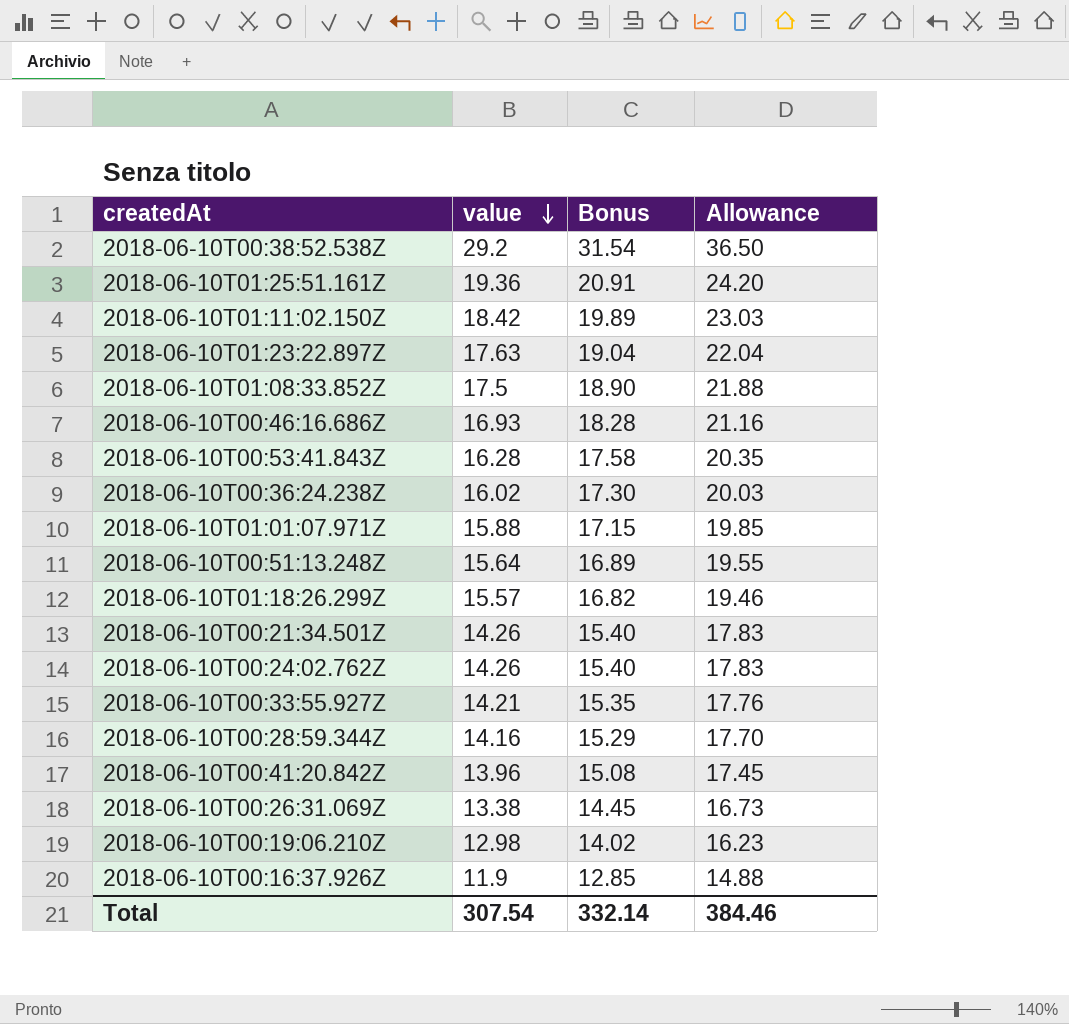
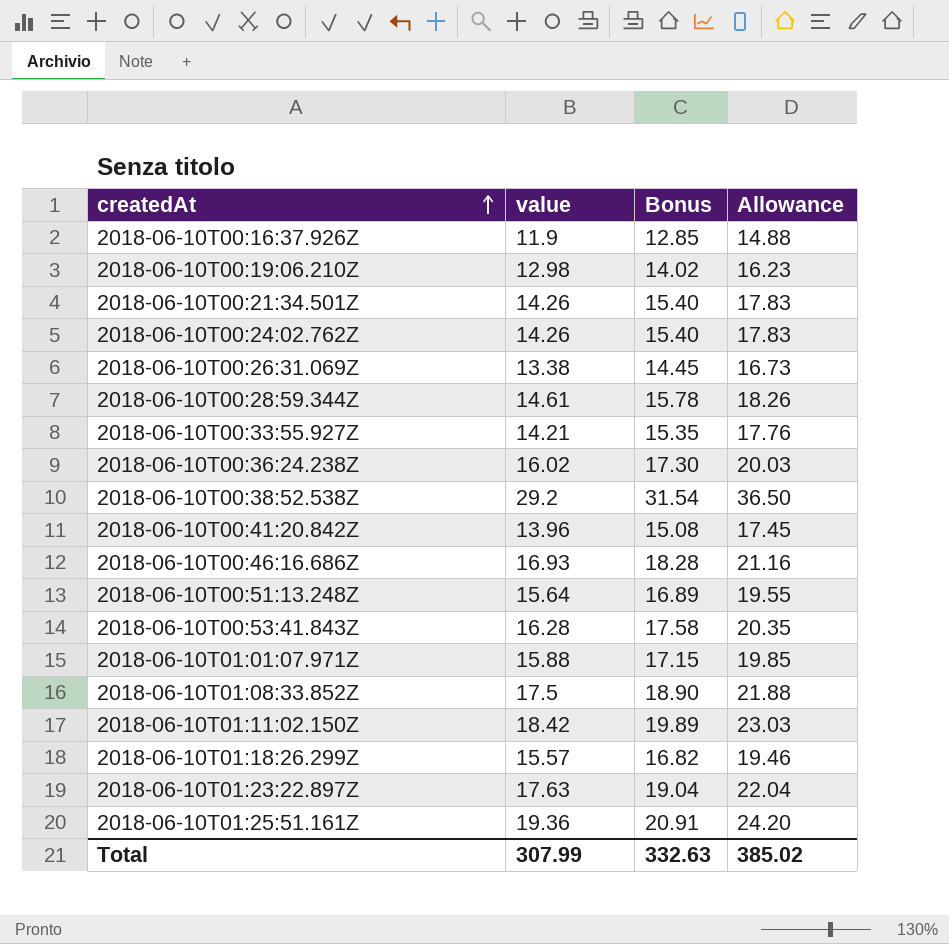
row order: value descending -> createdAt ascending
2018-06-10T00:28:59.344Z | value: 14.16 -> 14.61
2018-06-10T00:28:59.344Z | Bonus: 15.29 -> 15.78
2018-06-10T00:28:59.344Z | Allowance: 17.70 -> 18.26
Total | value: 307.54 -> 307.99
Total | Bonus: 332.14 -> 332.63
Total | Allowance: 384.46 -> 385.02

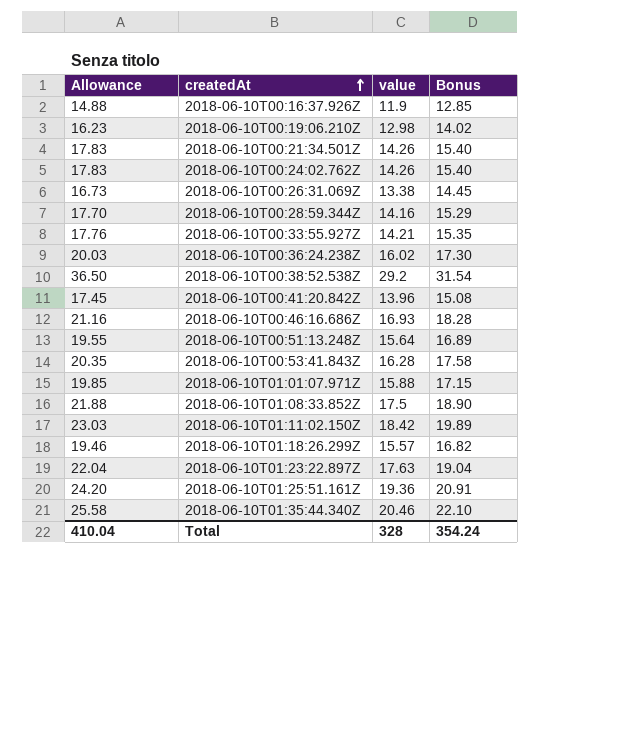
column Allowance | position: 4 -> 1
2018-06-10T00:28:59.344Z | Allowance: 18.26 -> 17.70
2018-06-10T00:28:59.344Z | value: 14.61 -> 14.16
2018-06-10T00:28:59.344Z | Bonus: 15.78 -> 15.29
row 2018-06-10T01:35:44.340Z: none -> 25.58 | 20.46 | 22.10
Total | Allowance: 385.02 -> 410.04
Total | value: 307.99 -> 328
Total | Bonus: 332.63 -> 354.24

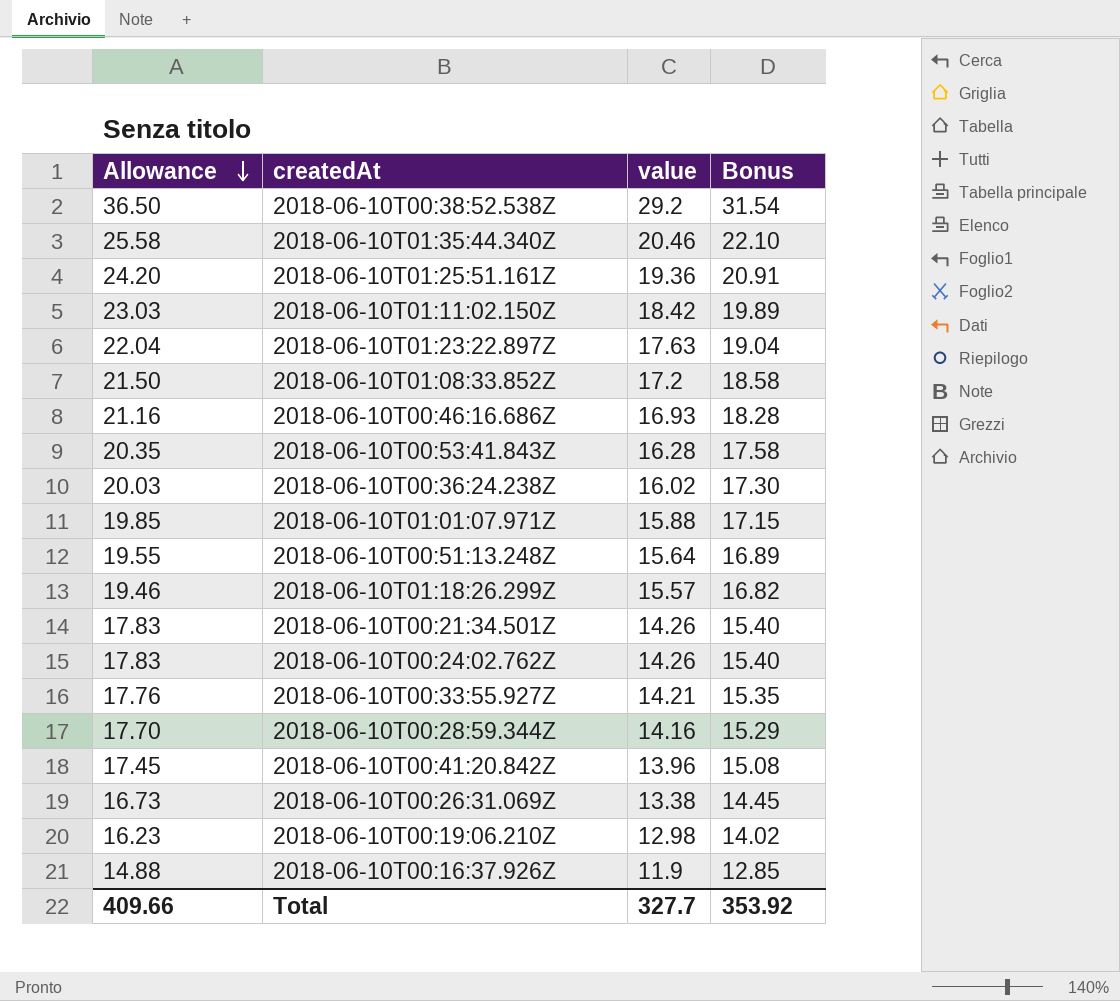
row order: createdAt ascending -> Allowance descending
2018-06-10T01:08:33.852Z | Allowance: 21.88 -> 21.50
2018-06-10T01:08:33.852Z | value: 17.5 -> 17.2
2018-06-10T01:08:33.852Z | Bonus: 18.90 -> 18.58
Total | Allowance: 410.04 -> 409.66
Total | value: 328 -> 327.7
Total | Bonus: 354.24 -> 353.92

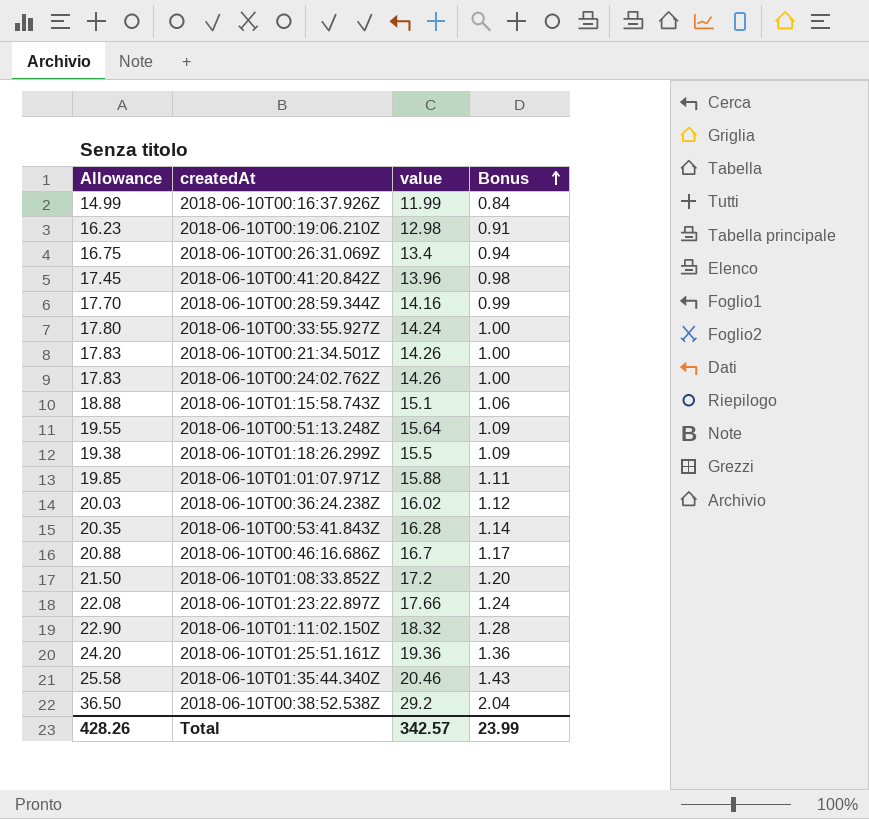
row order: Allowance descending -> Bonus ascending
column Bonus | formula: [value] * 1.08 -> [value] * 0.07
2018-06-10T00:16:37.926Z | Allowance: 14.88 -> 14.99
2018-06-10T00:16:37.926Z | value: 11.9 -> 11.99
2018-06-10T00:26:31.069Z | Allowance: 16.73 -> 16.75
2018-06-10T00:26:31.069Z | value: 13.38 -> 13.4
2018-06-10T00:33:55.927Z | Allowance: 17.76 -> 17.80
2018-06-10T00:33:55.927Z | value: 14.21 -> 14.24
row 2018-06-10T01:15:58.743Z: none -> 18.88 | 15.1 | 1.06
2018-06-10T01:18:26.299Z | Allowance: 19.46 -> 19.38
2018-06-10T01:18:26.299Z | value: 15.57 -> 15.5
2018-06-10T00:46:16.686Z | Allowance: 21.16 -> 20.88
2018-06-10T00:46:16.686Z | value: 16.93 -> 16.7
2018-06-10T01:23:22.897Z | Allowance: 22.04 -> 22.08
2018-06-10T01:23:22.897Z | value: 17.63 -> 17.66
2018-06-10T01:11:02.150Z | Allowance: 23.03 -> 22.90
2018-06-10T01:11:02.150Z | value: 18.42 -> 18.32
Total | Allowance: 409.66 -> 428.26
Total | value: 327.7 -> 342.57
Total | Bonus: 353.92 -> 23.99

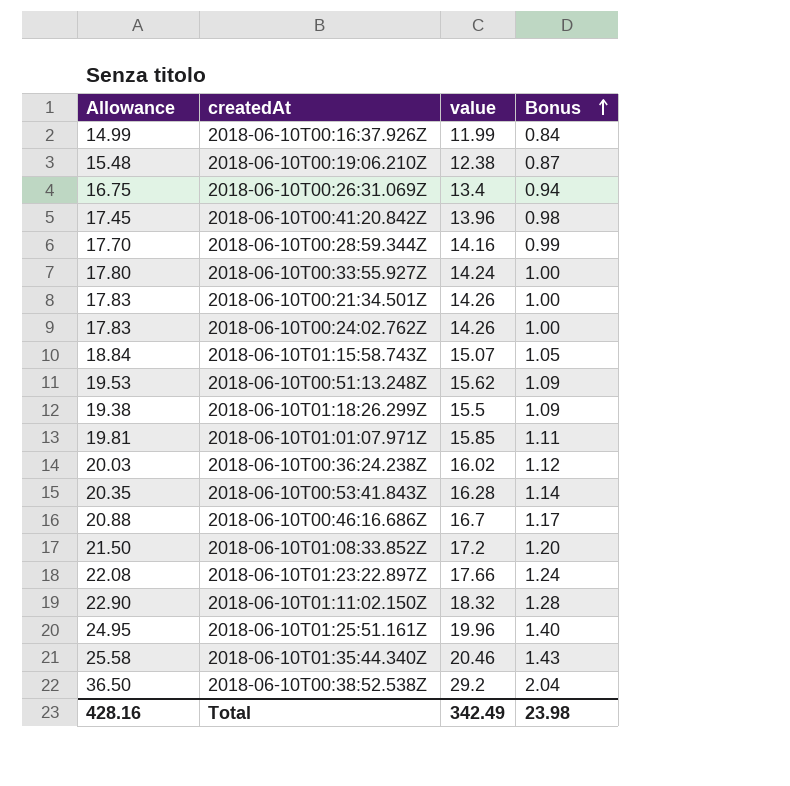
2018-06-10T00:19:06.210Z | Allowance: 16.23 -> 15.48
2018-06-10T00:19:06.210Z | value: 12.98 -> 12.38
2018-06-10T00:19:06.210Z | Bonus: 0.91 -> 0.87
2018-06-10T01:15:58.743Z | Allowance: 18.88 -> 18.84
2018-06-10T01:15:58.743Z | value: 15.1 -> 15.07
2018-06-10T01:15:58.743Z | Bonus: 1.06 -> 1.05
2018-06-10T00:51:13.248Z | Allowance: 19.55 -> 19.53
2018-06-10T00:51:13.248Z | value: 15.64 -> 15.62
2018-06-10T01:01:07.971Z | Allowance: 19.85 -> 19.81
2018-06-10T01:01:07.971Z | value: 15.88 -> 15.85
2018-06-10T01:25:51.161Z | Allowance: 24.20 -> 24.95
2018-06-10T01:25:51.161Z | value: 19.36 -> 19.96
2018-06-10T01:25:51.161Z | Bonus: 1.36 -> 1.40
Total | Allowance: 428.26 -> 428.16
Total | value: 342.57 -> 342.49
Total | Bonus: 23.99 -> 23.98

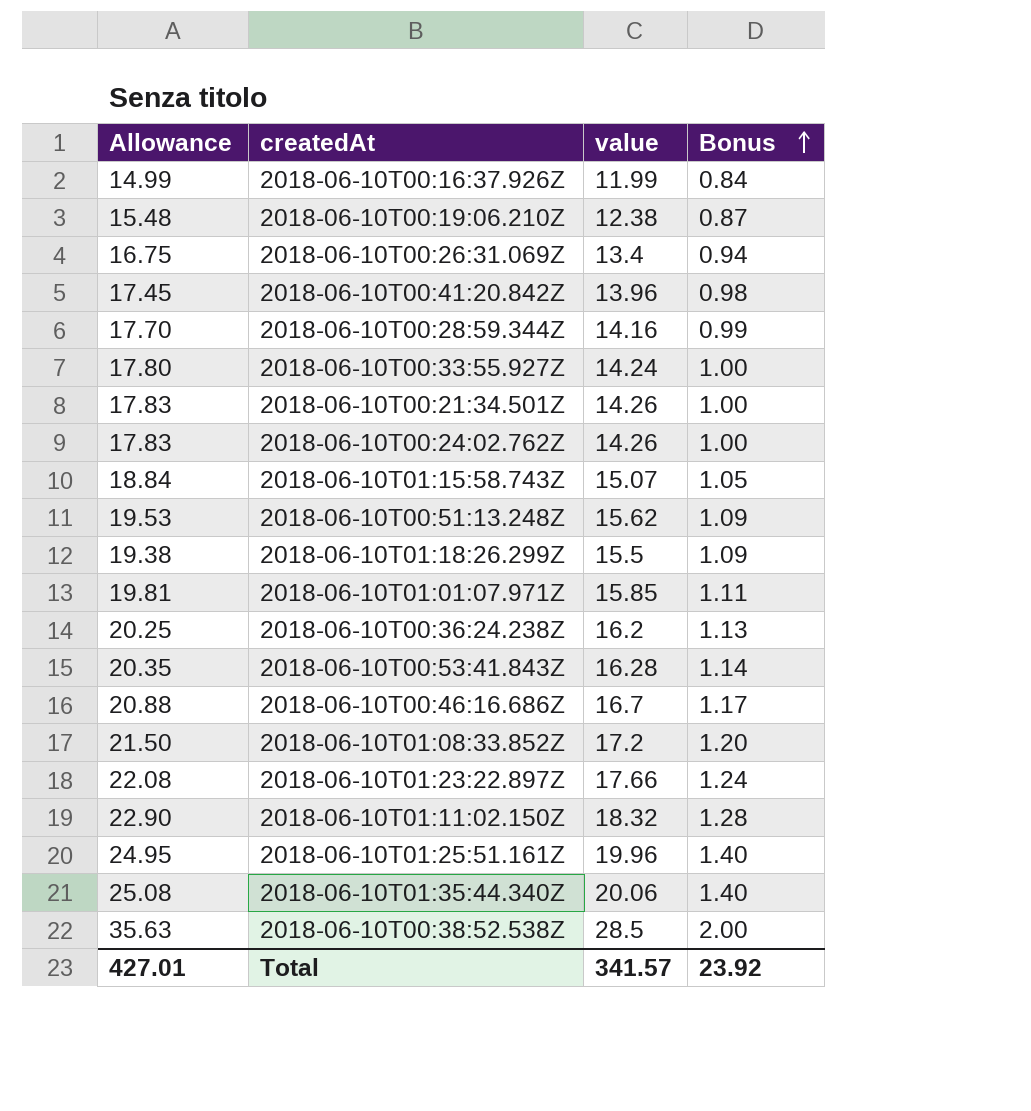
2018-06-10T00:36:24.238Z | Allowance: 20.03 -> 20.25
2018-06-10T00:36:24.238Z | value: 16.02 -> 16.2
2018-06-10T00:36:24.238Z | Bonus: 1.12 -> 1.13
2018-06-10T01:35:44.340Z | Allowance: 25.58 -> 25.08
2018-06-10T01:35:44.340Z | value: 20.46 -> 20.06
2018-06-10T01:35:44.340Z | Bonus: 1.43 -> 1.40
2018-06-10T00:38:52.538Z | Allowance: 36.50 -> 35.63
2018-06-10T00:38:52.538Z | value: 29.2 -> 28.5
2018-06-10T00:38:52.538Z | Bonus: 2.04 -> 2.00
Total | Allowance: 428.16 -> 427.01
Total | value: 342.49 -> 341.57
Total | Bonus: 23.98 -> 23.92

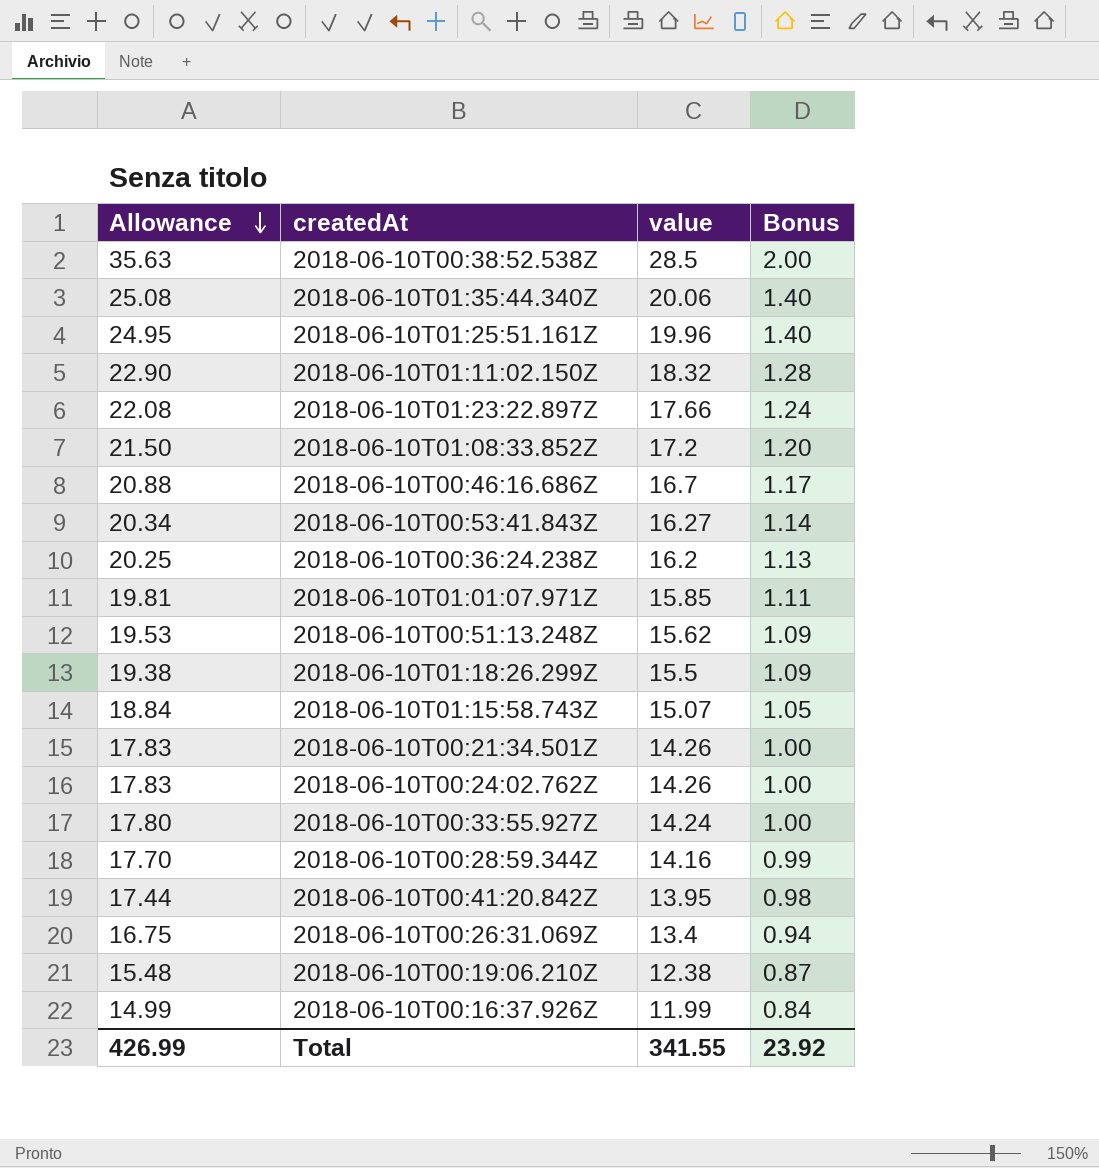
row order: Bonus ascending -> Allowance descending
2018-06-10T00:53:41.843Z | Allowance: 20.35 -> 20.34
2018-06-10T00:53:41.843Z | value: 16.28 -> 16.27
2018-06-10T00:41:20.842Z | Allowance: 17.45 -> 17.44
2018-06-10T00:41:20.842Z | value: 13.96 -> 13.95
Total | Allowance: 427.01 -> 426.99
Total | value: 341.57 -> 341.55

